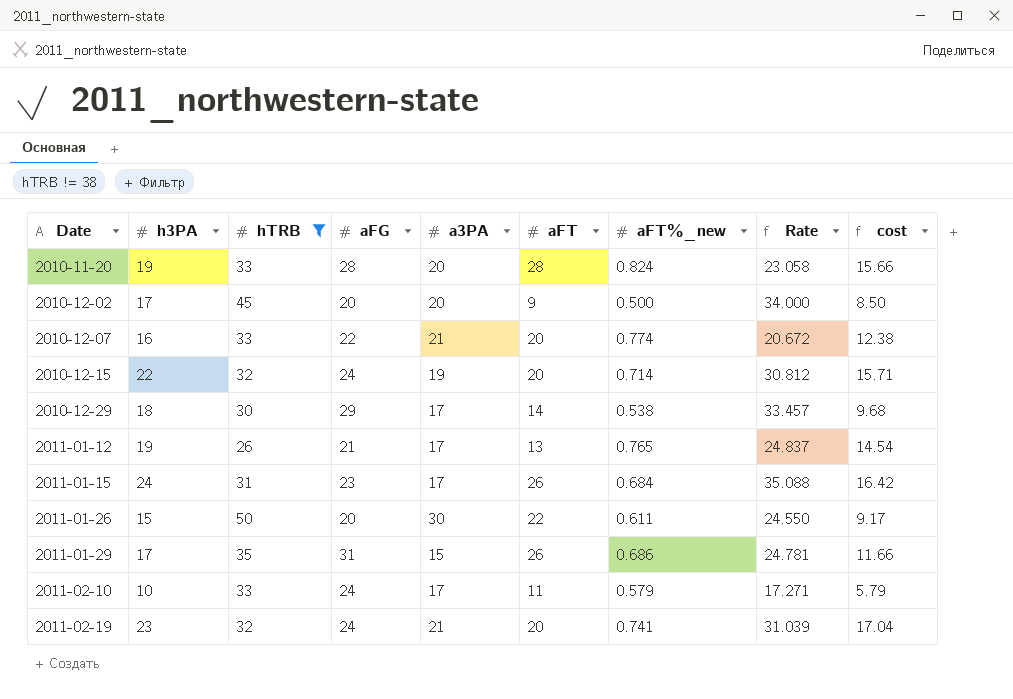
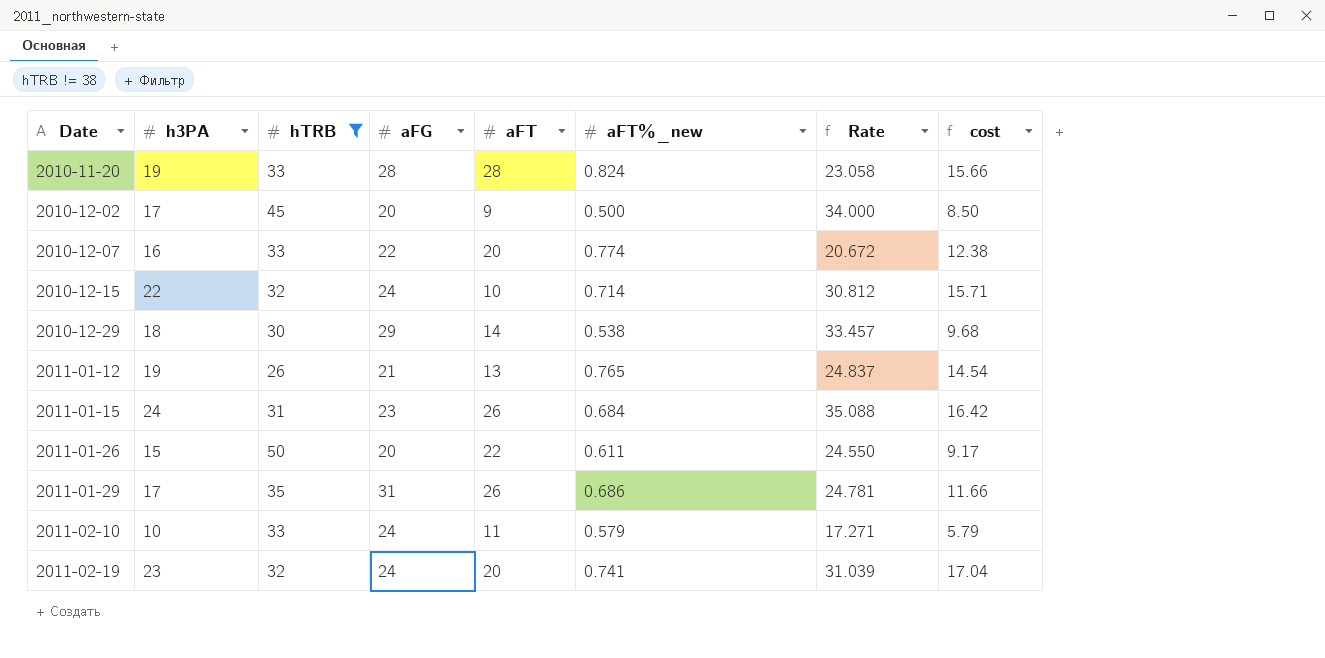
column a3PA | position: 5 -> none
2010-12-15 | aFT: 20 -> 10

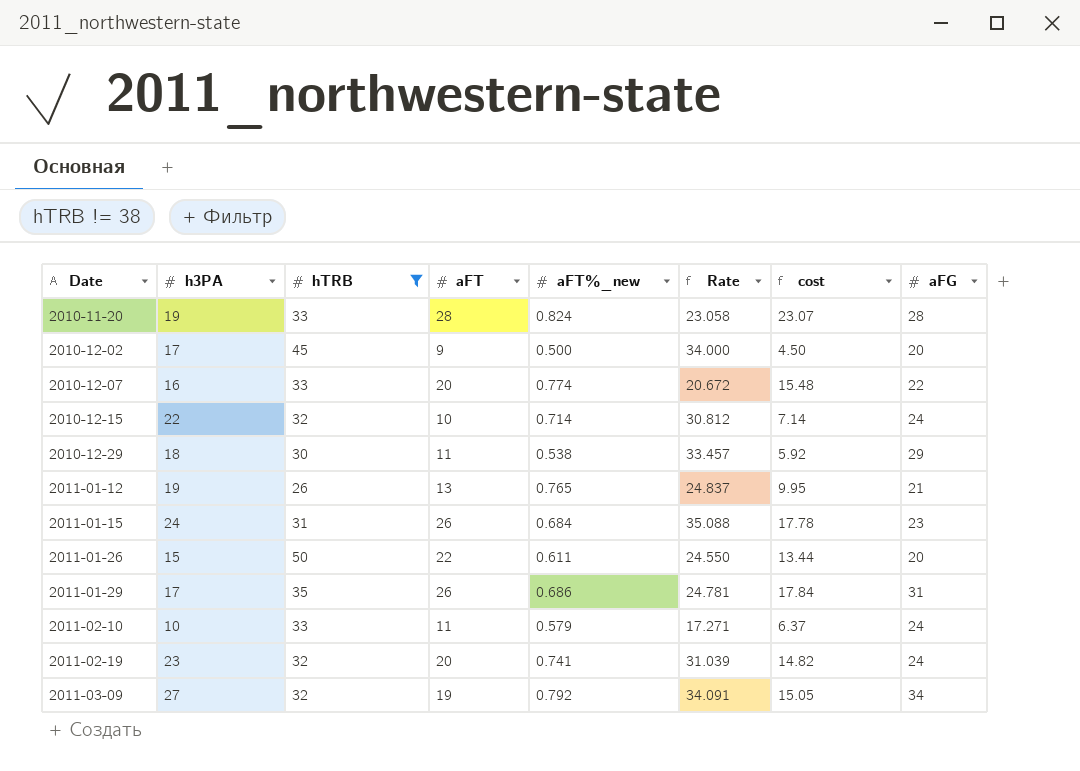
column cost | formula: [h3PA] * [aFT%_new] -> [aFT] * [aFT%_new]
column aFG | position: 4 -> 8
2010-12-29 | aFT: 14 -> 11
row 2011-03-09: none -> 27 | 32 | 19 | 0.792 | 34.091 | 15.05 | 34

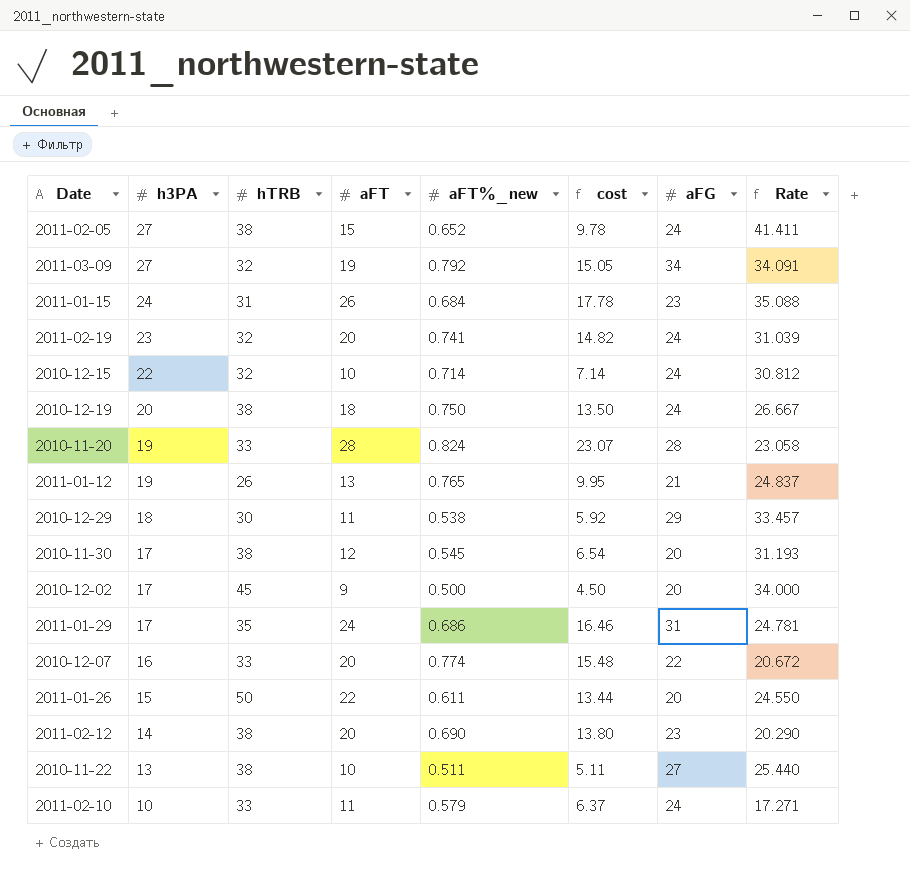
filter: hTRB != 38 -> none
row order: Date ascending -> h3PA descending
column Rate | position: 6 -> 8
2011-01-29 | aFT: 26 -> 24
2011-01-29 | cost: 17.84 -> 16.46

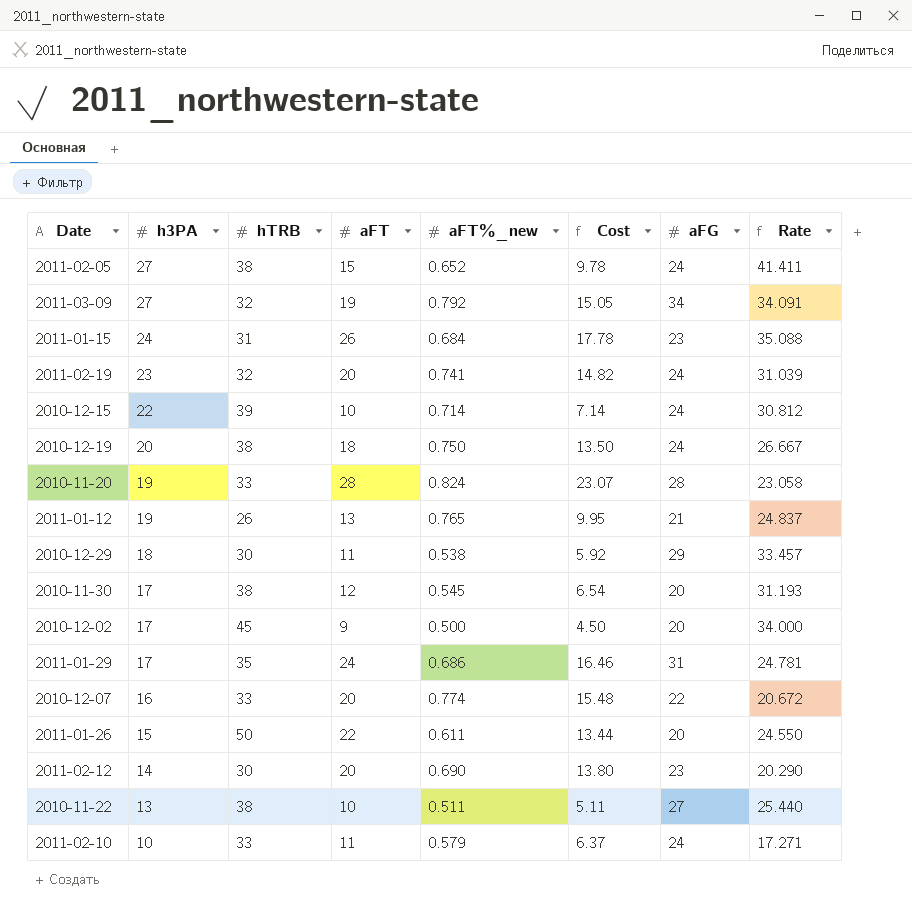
column name: cost -> Cost
2010-12-15 | hTRB: 32 -> 39
2011-02-12 | hTRB: 38 -> 30

